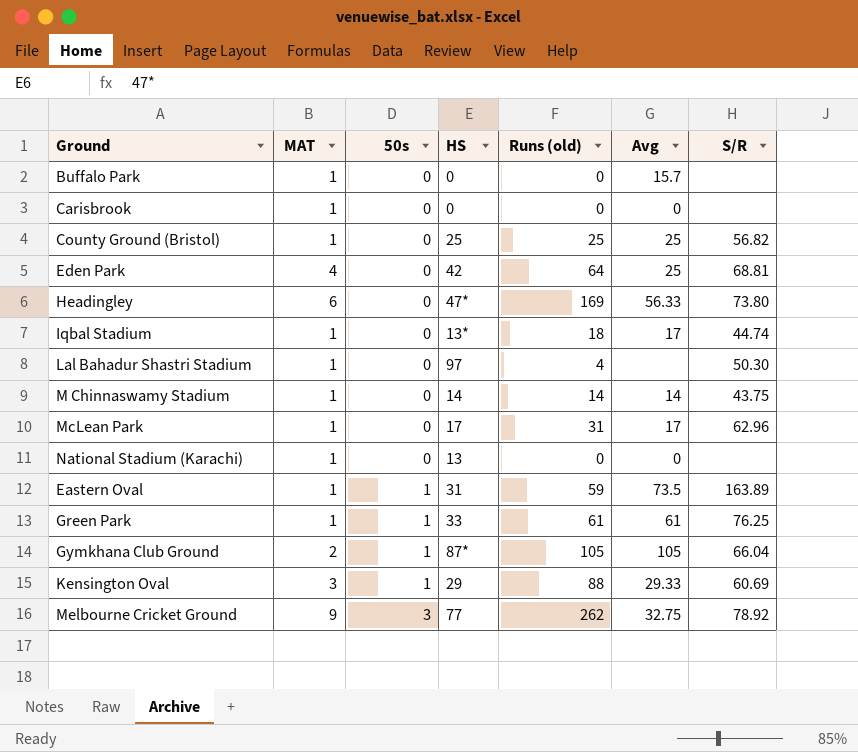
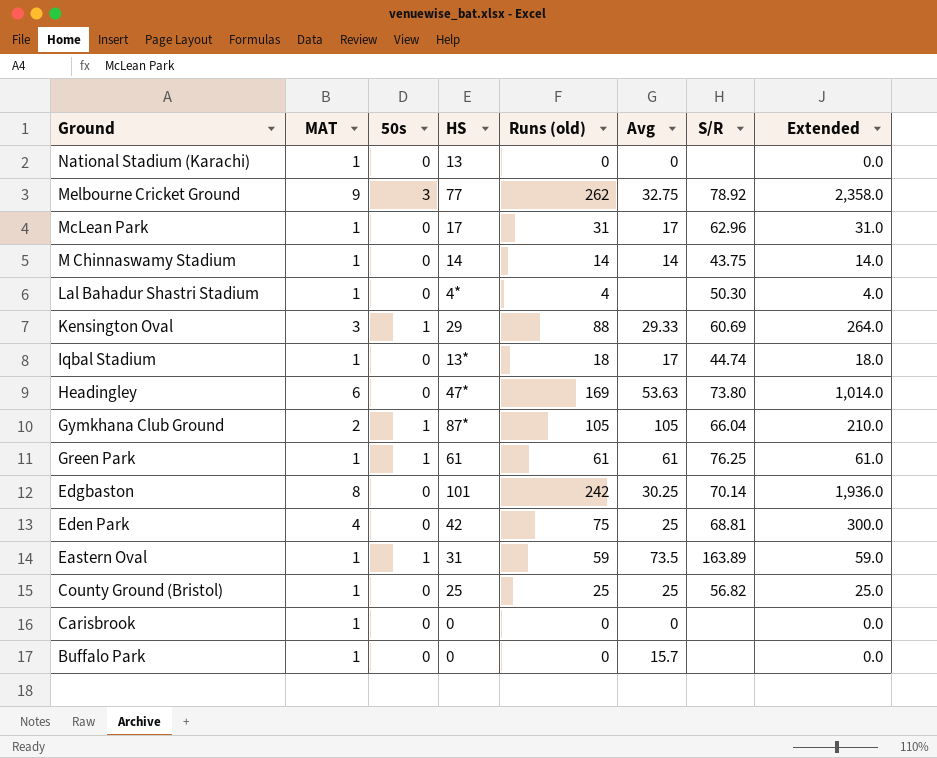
row order: 50s ascending -> Ground descending
column Extended | formula: none -> [MAT] * [Runs (old)]
Lal Bahadur Shastri Stadium | HS: 97 -> 4*
Headingley | Avg: 56.33 -> 53.63
Green Park | HS: 33 -> 61
row Edgbaston: none -> 8 | 0 | 101 | 242 | 30.25 | 70.14 | 1,936.0
Eden Park | Runs (old): 64 -> 75

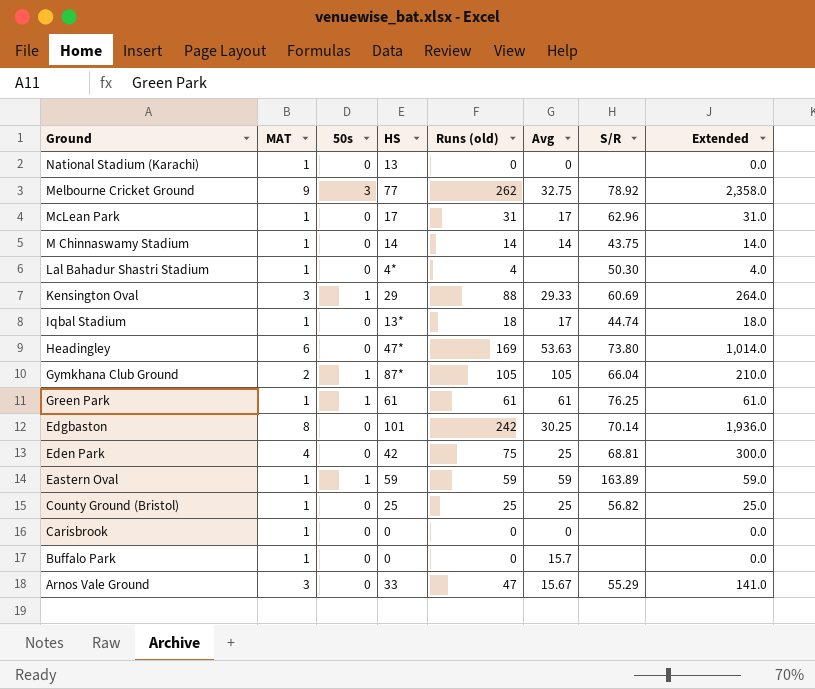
Eastern Oval | HS: 31 -> 59
Eastern Oval | Avg: 73.5 -> 59
row Arnos Vale Ground: none -> 3 | 0 | 33 | 47 | 15.67 | 55.29 | 141.0

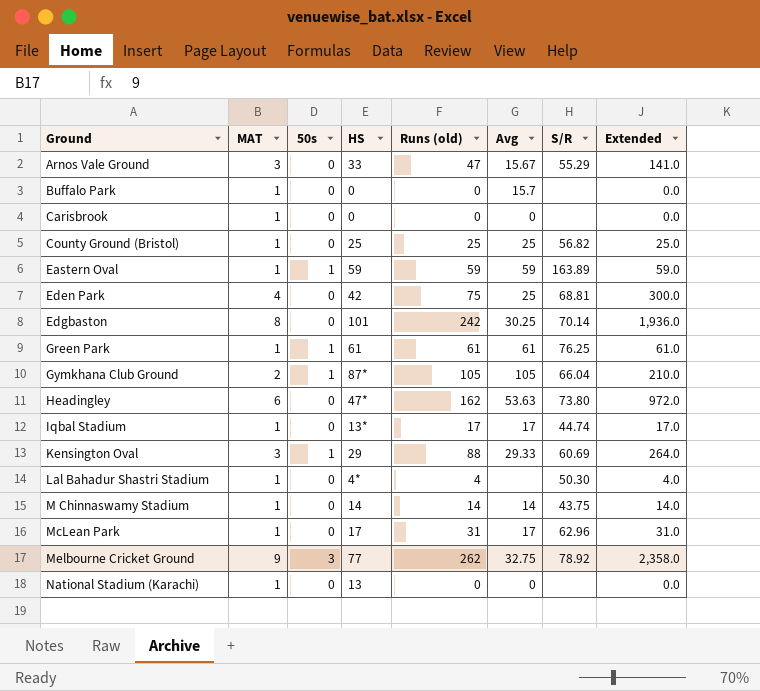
row order: Ground descending -> Ground ascending
Headingley | Runs (old): 169 -> 162
Headingley | Extended: 1,014.0 -> 972.0
Iqbal Stadium | Runs (old): 18 -> 17
Iqbal Stadium | Extended: 18.0 -> 17.0

